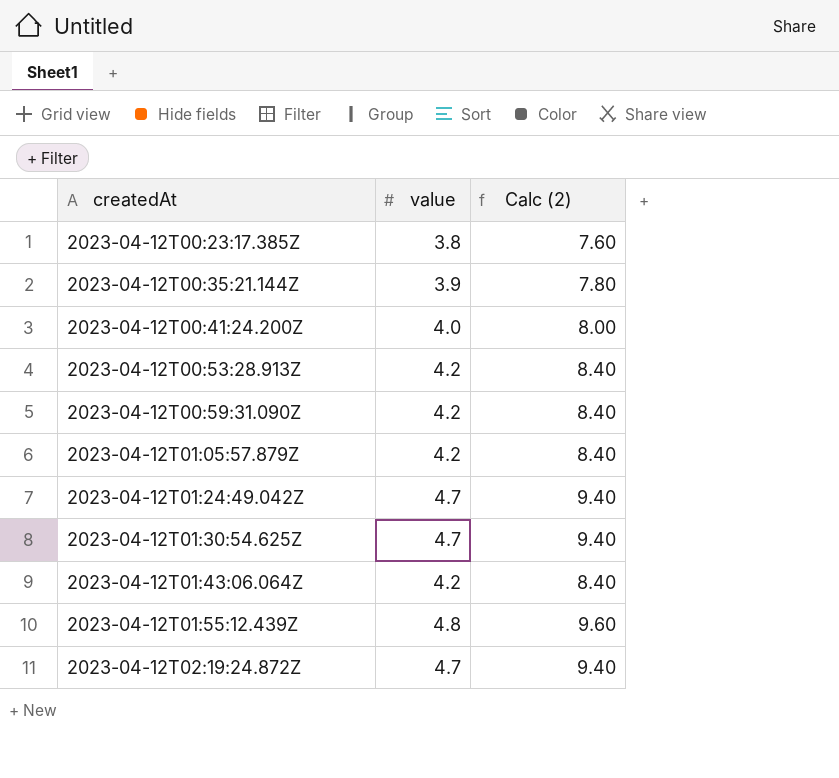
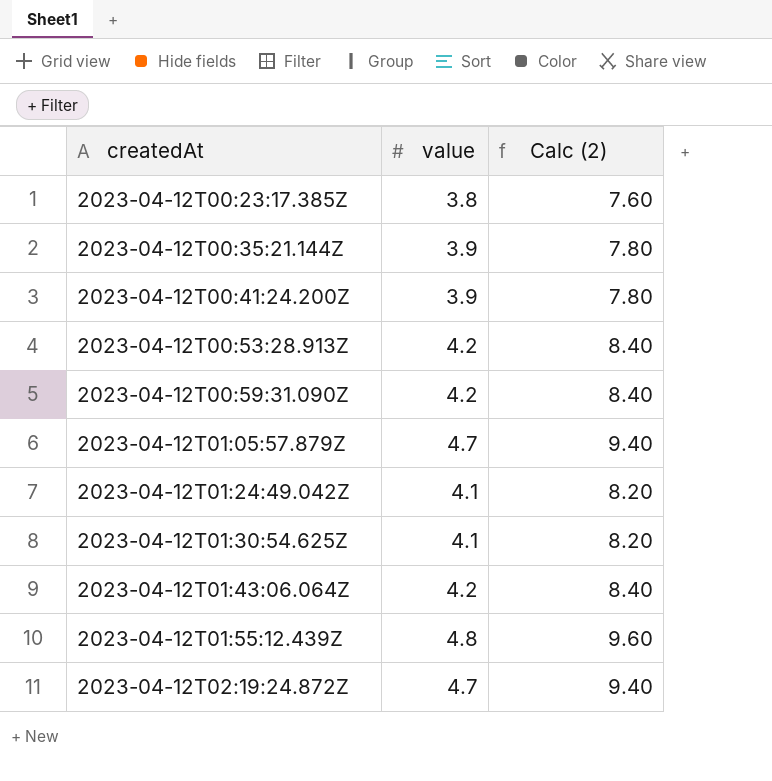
2023-04-12T00:41:24.200Z | value: 4.0 -> 3.9
2023-04-12T00:41:24.200Z | Calc (2): 8.00 -> 7.80
2023-04-12T01:05:57.879Z | value: 4.2 -> 4.7
2023-04-12T01:05:57.879Z | Calc (2): 8.40 -> 9.40
2023-04-12T01:24:49.042Z | value: 4.7 -> 4.1
2023-04-12T01:24:49.042Z | Calc (2): 9.40 -> 8.20
2023-04-12T01:30:54.625Z | value: 4.7 -> 4.1
2023-04-12T01:30:54.625Z | Calc (2): 9.40 -> 8.20

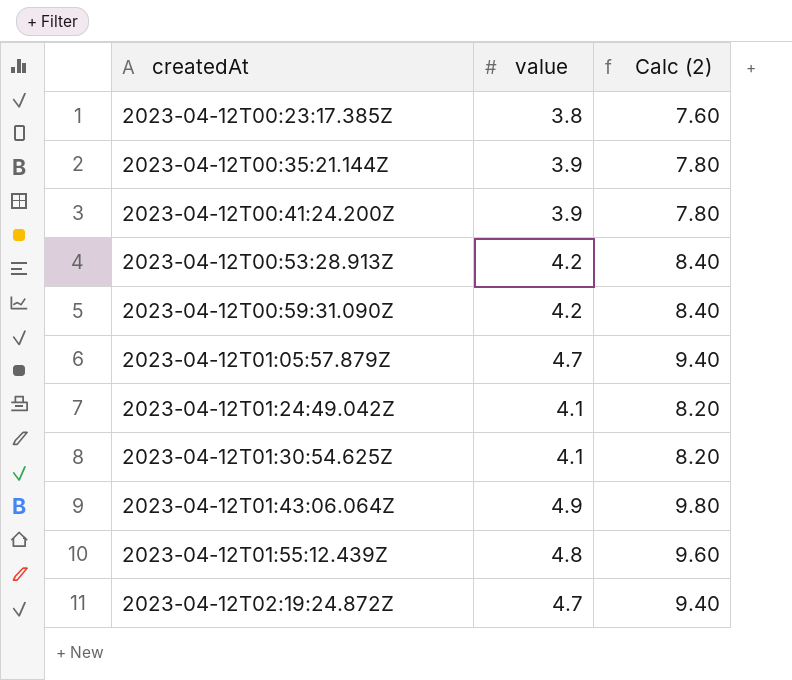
2023-04-12T01:43:06.064Z | value: 4.2 -> 4.9
2023-04-12T01:43:06.064Z | Calc (2): 8.40 -> 9.80

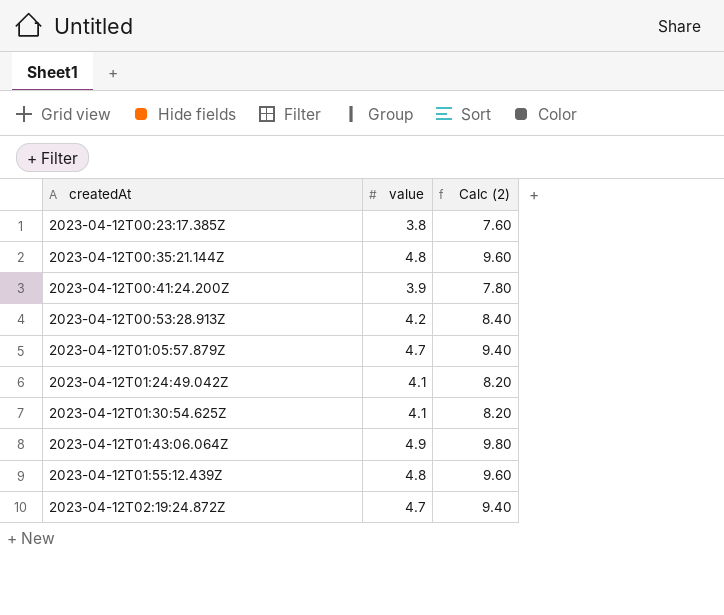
row 2023-04-12T00:59:31.090Z: 4.2 | 8.40 -> none
2023-04-12T00:35:21.144Z | value: 3.9 -> 4.8
2023-04-12T00:35:21.144Z | Calc (2): 7.80 -> 9.60

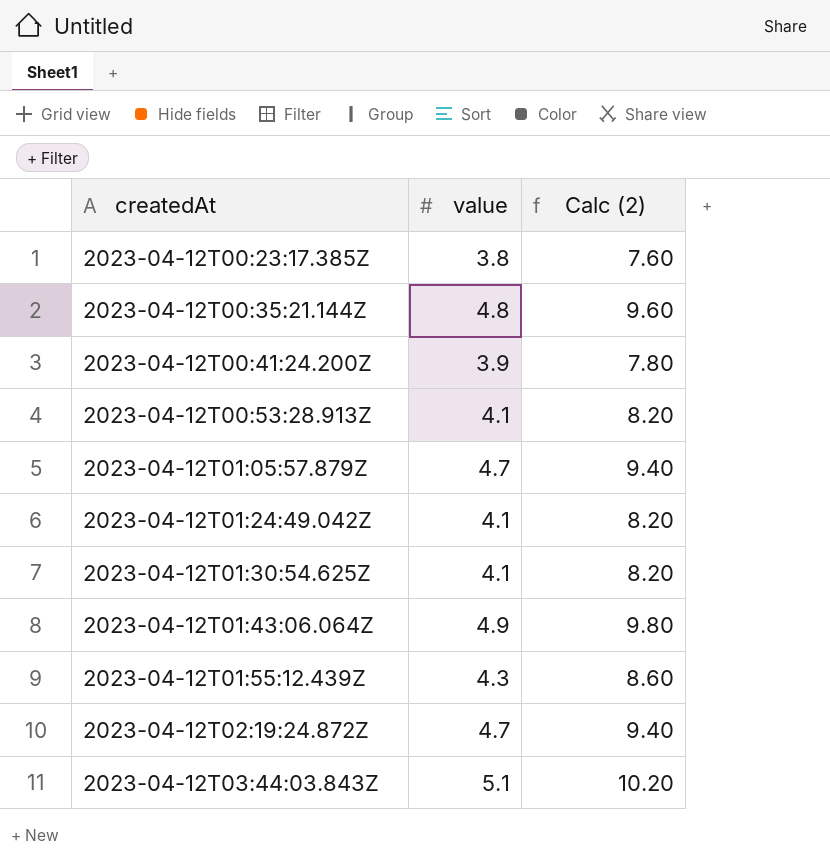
2023-04-12T00:53:28.913Z | value: 4.2 -> 4.1
2023-04-12T00:53:28.913Z | Calc (2): 8.40 -> 8.20
2023-04-12T01:55:12.439Z | value: 4.8 -> 4.3
2023-04-12T01:55:12.439Z | Calc (2): 9.60 -> 8.60
row 2023-04-12T03:44:03.843Z: none -> 5.1 | 10.20

